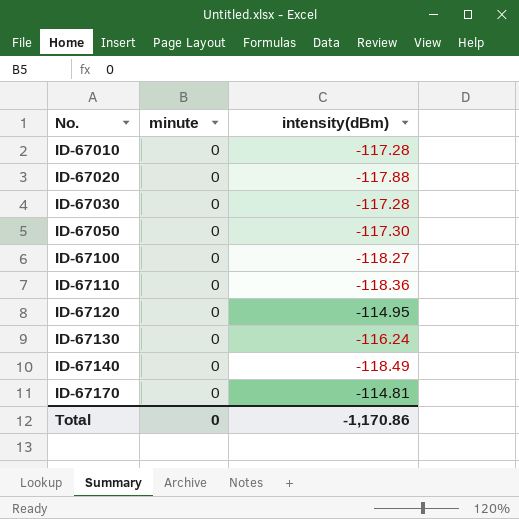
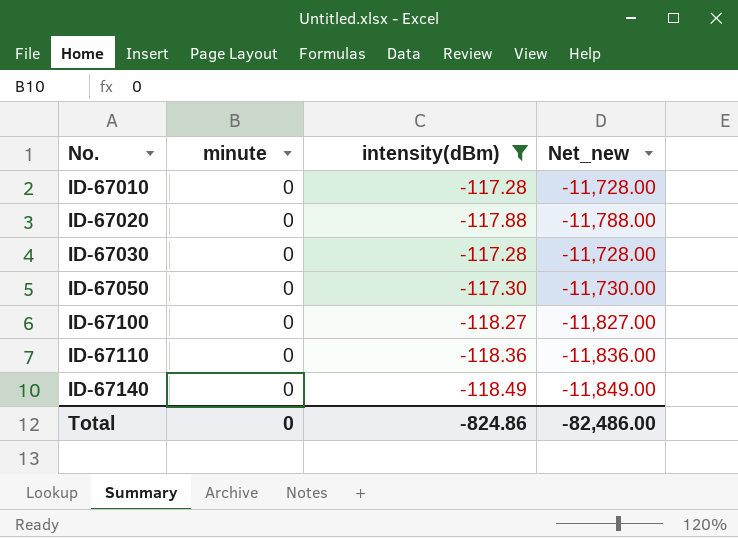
filter: none -> intensity(dBm) <= -117.28
column Net_new | formula: none -> [intensity(dBm)] * 100
Total | intensity(dBm): -1,170.86 -> -824.86

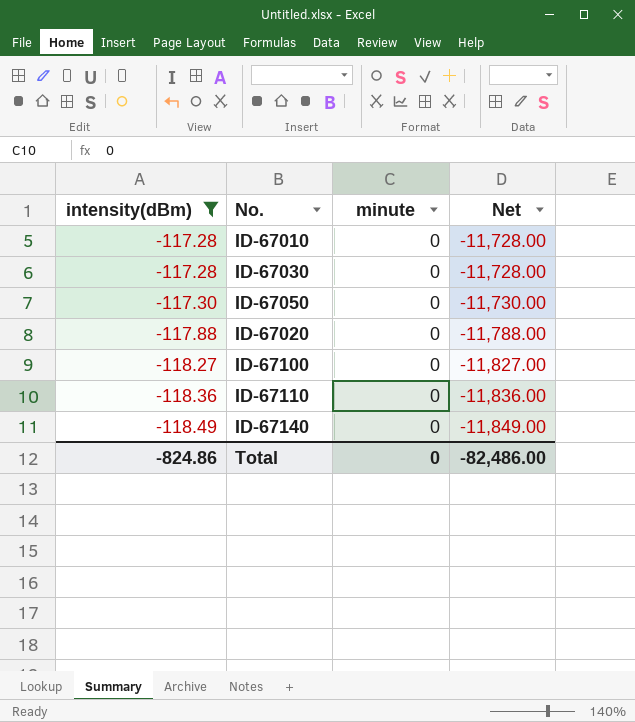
row order: No. ascending -> intensity(dBm) descending
column intensity(dBm) | position: 3 -> 1
column name: Net_new -> Net

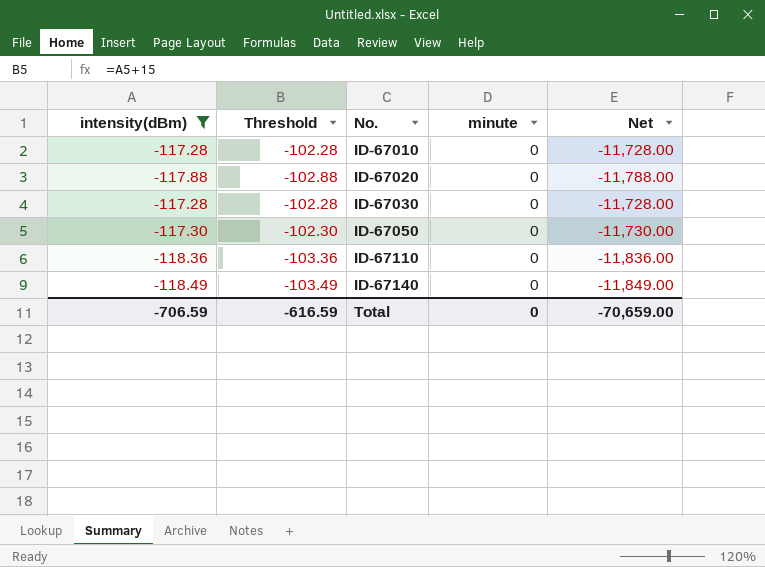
row order: intensity(dBm) descending -> No. ascending
column Threshold | formula: none -> [intensity(dBm)] + 15
row ID-67100: -118.27 | 0 | -11,827.00 -> none
Total | intensity(dBm): -824.86 -> -706.59
Total | Net: -82,486.00 -> -70,659.00

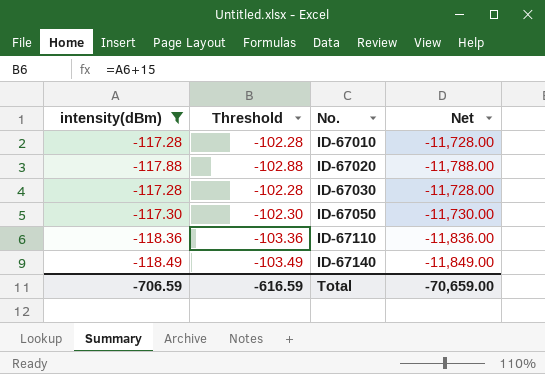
column minute | position: 4 -> none

